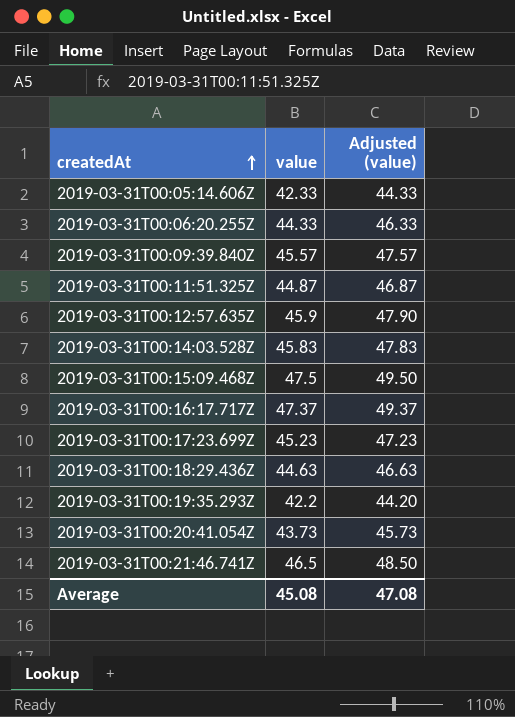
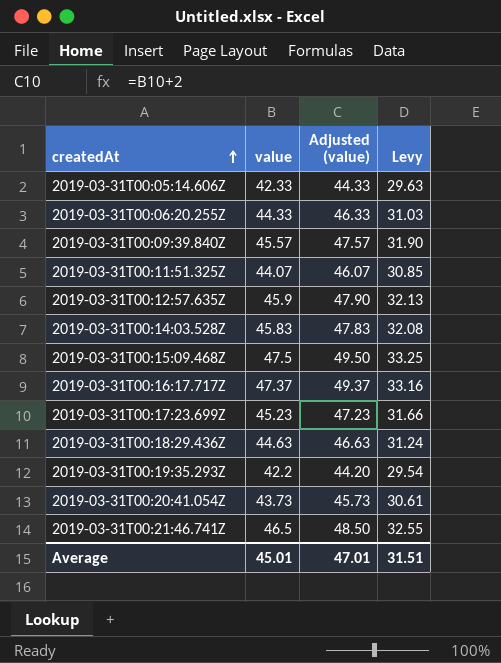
column Levy | formula: none -> [value] * 0.7
2019-03-31T00:11:51.325Z | value: 44.87 -> 44.07
2019-03-31T00:11:51.325Z | Adjusted (value): 46.87 -> 46.07
Average | value: 45.08 -> 45.01
Average | Adjusted (value): 47.08 -> 47.01

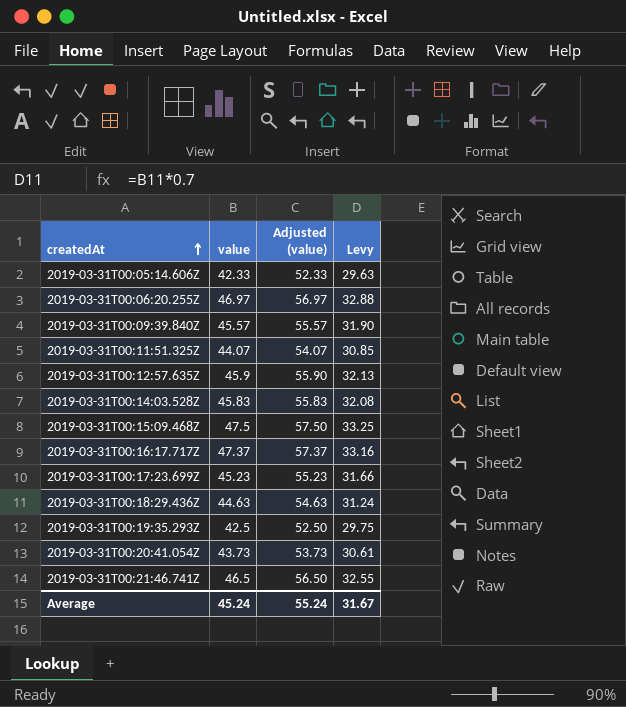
column Adjusted (value) | formula: [value] + 2 -> [value] + 10
2019-03-31T00:06:20.255Z | value: 44.33 -> 46.97
2019-03-31T00:06:20.255Z | Levy: 31.03 -> 32.88
2019-03-31T00:19:35.293Z | value: 42.2 -> 42.5
2019-03-31T00:19:35.293Z | Levy: 29.54 -> 29.75
Average | value: 45.01 -> 45.24
Average | Adjusted (value): 47.01 -> 55.24
Average | Levy: 31.51 -> 31.67

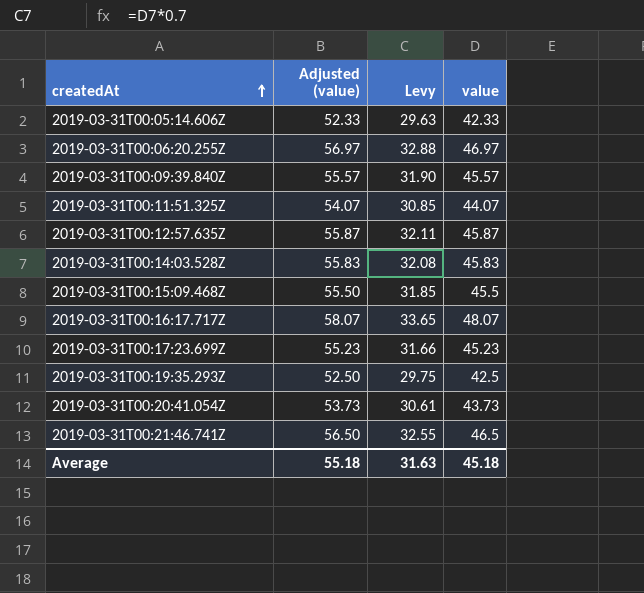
column value | position: 2 -> 4
row 2019-03-31T00:18:29.436Z: 44.63 | 54.63 | 31.24 -> none
2019-03-31T00:12:57.635Z | Adjusted (value): 55.90 -> 55.87
2019-03-31T00:12:57.635Z | Levy: 32.13 -> 32.11
2019-03-31T00:12:57.635Z | value: 45.9 -> 45.87
2019-03-31T00:15:09.468Z | Adjusted (value): 57.50 -> 55.50
2019-03-31T00:15:09.468Z | Levy: 33.25 -> 31.85
2019-03-31T00:15:09.468Z | value: 47.5 -> 45.5
2019-03-31T00:16:17.717Z | Adjusted (value): 57.37 -> 58.07
2019-03-31T00:16:17.717Z | Levy: 33.16 -> 33.65
2019-03-31T00:16:17.717Z | value: 47.37 -> 48.07
Average | Adjusted (value): 55.24 -> 55.18
Average | Levy: 31.67 -> 31.63
Average | value: 45.24 -> 45.18

